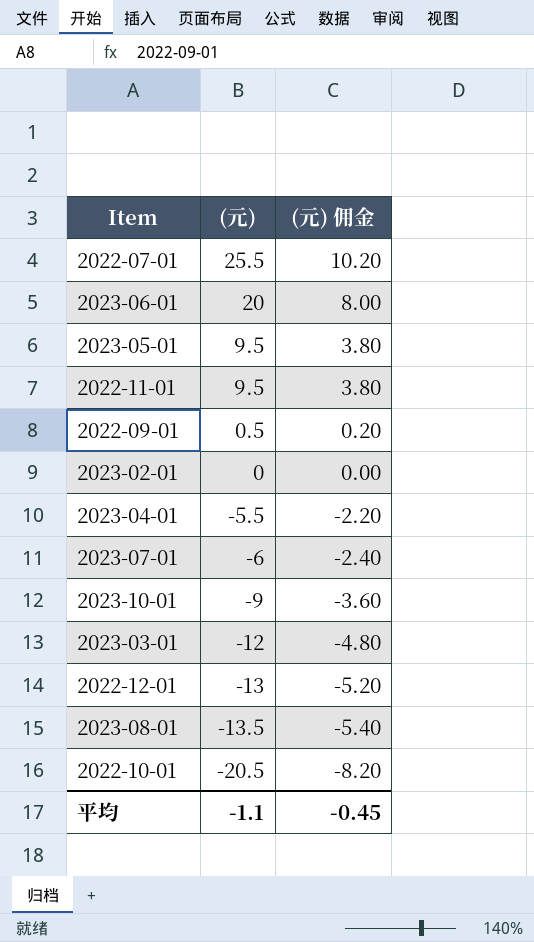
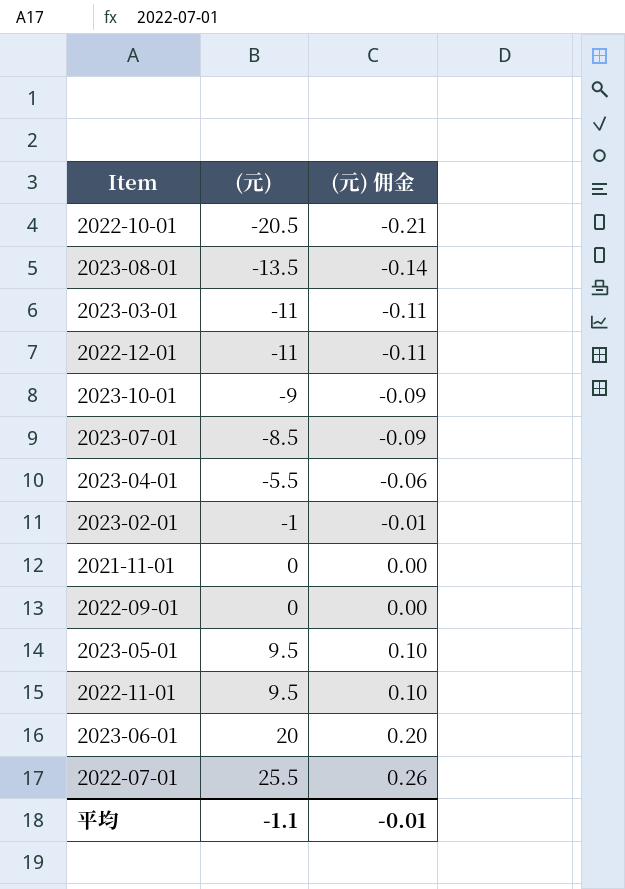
row order: (元) descending -> (元) ascending
column (元) 佣金 | formula: [(元)] * 0.4 -> [(元)] * 0.01
2023-03-01 | (元): -12 -> -11
2022-12-01 | (元): -13 -> -11
2023-07-01 | (元): -6 -> -8.5
2023-02-01 | (元): 0 -> -1
row 2021-11-01: none -> 0 | 0.00
2022-09-01 | (元): 0.5 -> 0
平均 | (元) 佣金: -0.45 -> -0.01

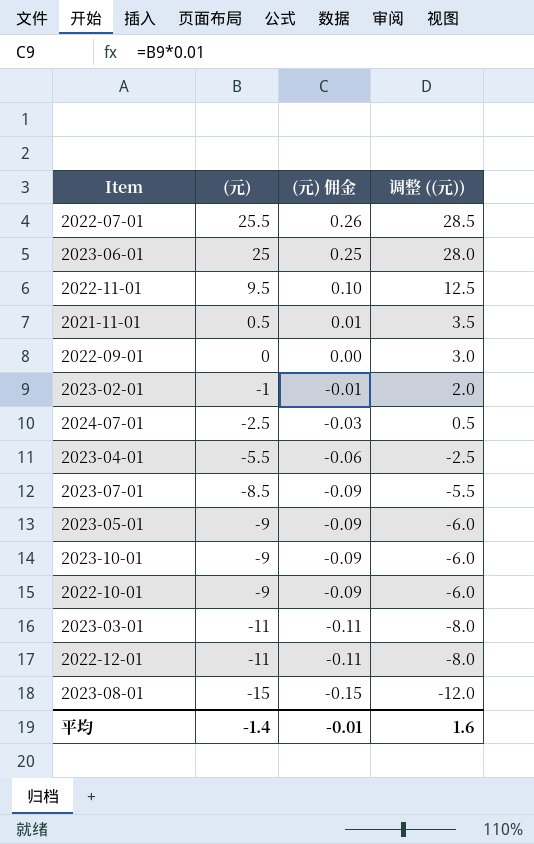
row order: (元) ascending -> (元) descending
column 调整 ((元)) | formula: none -> [(元)] + 3
2023-06-01 | (元): 20 -> 25
2023-06-01 | (元) 佣金: 0.20 -> 0.25
2021-11-01 | (元): 0 -> 0.5
2021-11-01 | (元) 佣金: 0.00 -> 0.01
row 2024-07-01: none -> -2.5 | -0.03 | 0.5
2023-05-01 | (元): 9.5 -> -9
2023-05-01 | (元) 佣金: 0.10 -> -0.09
2022-10-01 | (元): -20.5 -> -9
2022-10-01 | (元) 佣金: -0.21 -> -0.09
2023-08-01 | (元): -13.5 -> -15
2023-08-01 | (元) 佣金: -0.14 -> -0.15
平均 | (元): -1.1 -> -1.4

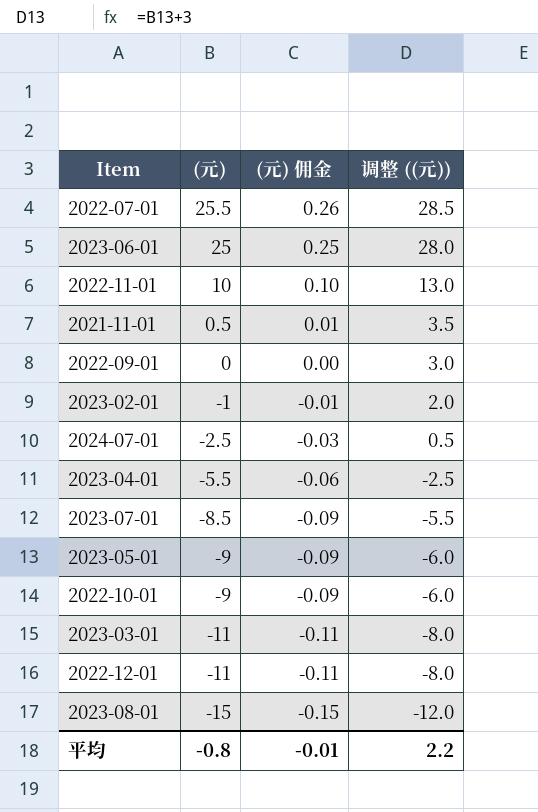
row 2023-10-01: -9 | -0.09 | -6.0 -> none
2022-11-01 | (元): 9.5 -> 10
2022-11-01 | 调整 ((元)): 12.5 -> 13.0
平均 | (元): -1.4 -> -0.8
平均 | 调整 ((元)): 1.6 -> 2.2

